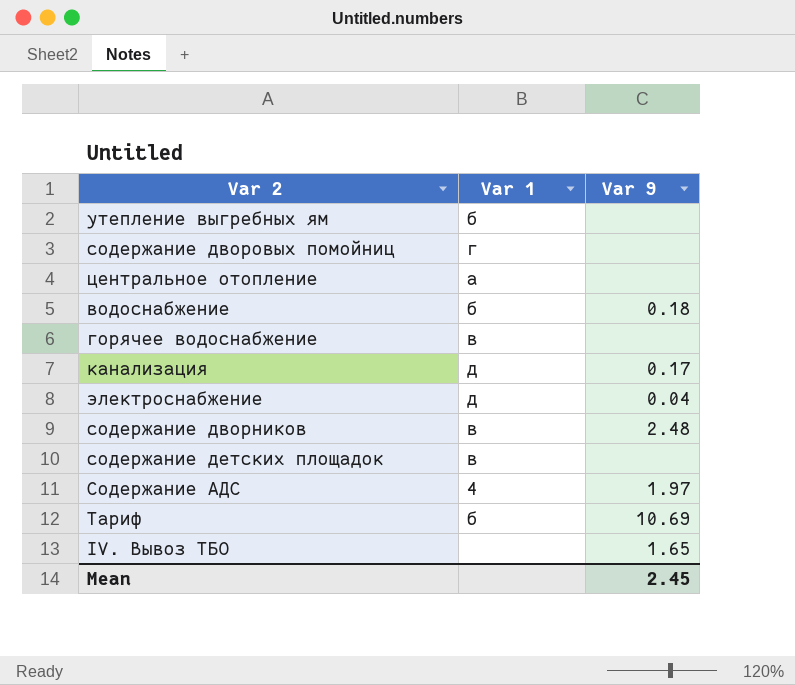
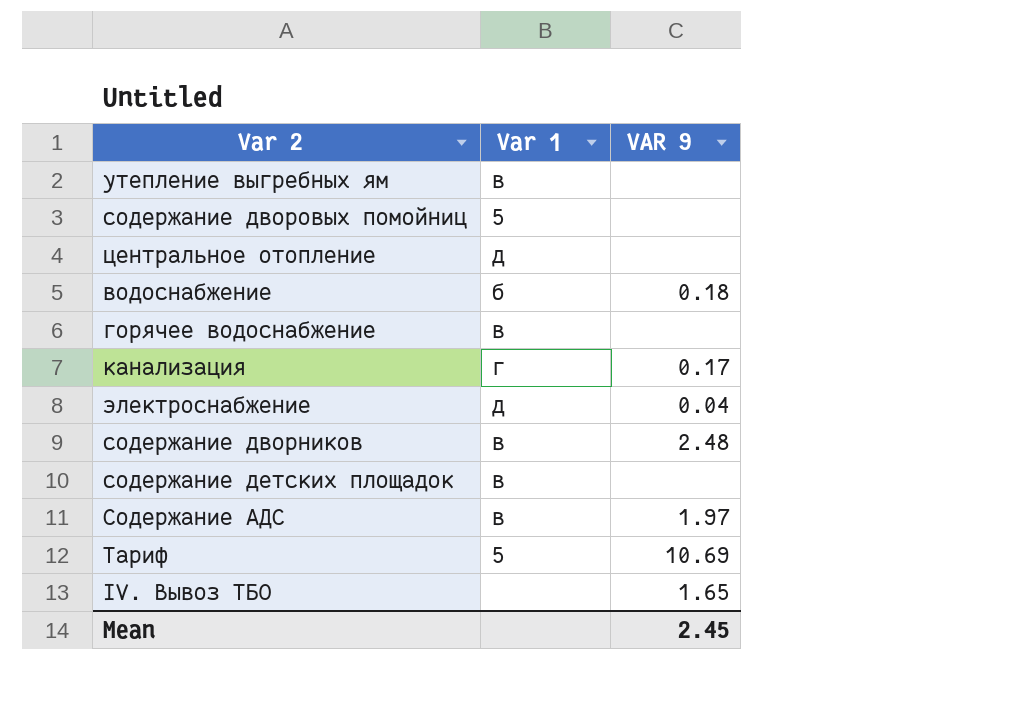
column name: Var 9 -> VAR 9
утепление выгребных ям | Var 1: б -> в
содержание дворовых помойниц | Var 1: г -> 5
центральное отопление | Var 1: а -> д
канализация | Var 1: д -> г
Содержание АДС | Var 1: 4 -> в
Тариф | Var 1: б -> 5

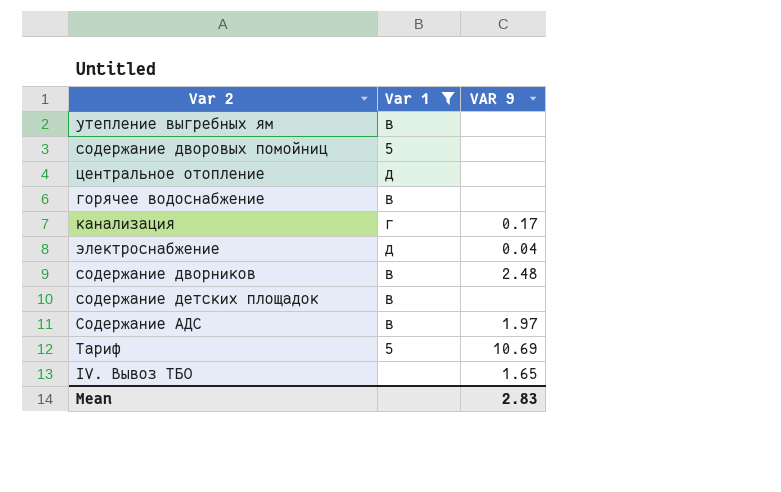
filter: none -> Var 1 != б
Mean | VAR 9: 2.45 -> 2.83

